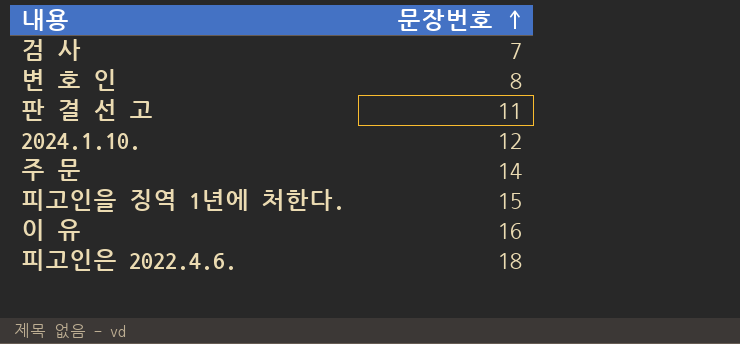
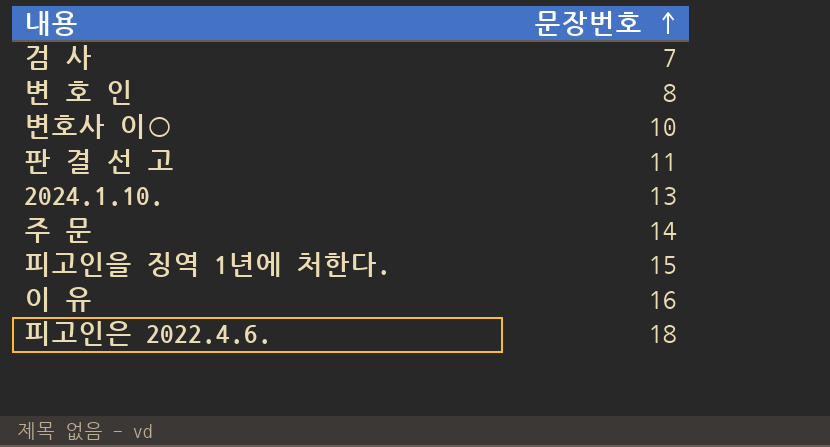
row 변호사 이○: none -> 10
2024.1.10. | 문장번호: 12 -> 13

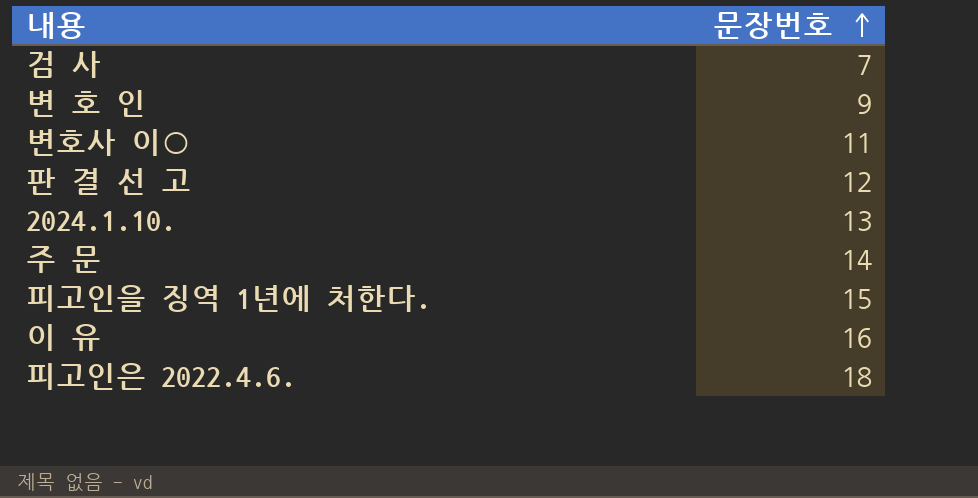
변 호 인 | 문장번호: 8 -> 9
변호사 이○ | 문장번호: 10 -> 11
판 결 선 고 | 문장번호: 11 -> 12

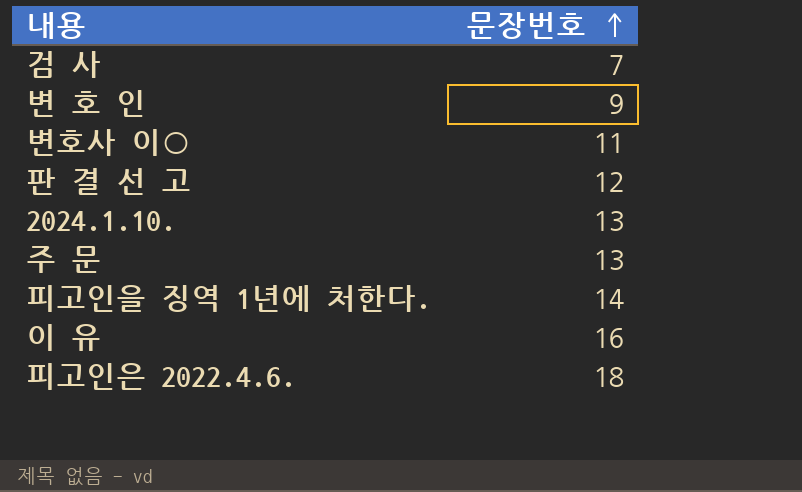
주 문 | 문장번호: 14 -> 13
피고인을 징역 1년에 처한다. | 문장번호: 15 -> 14

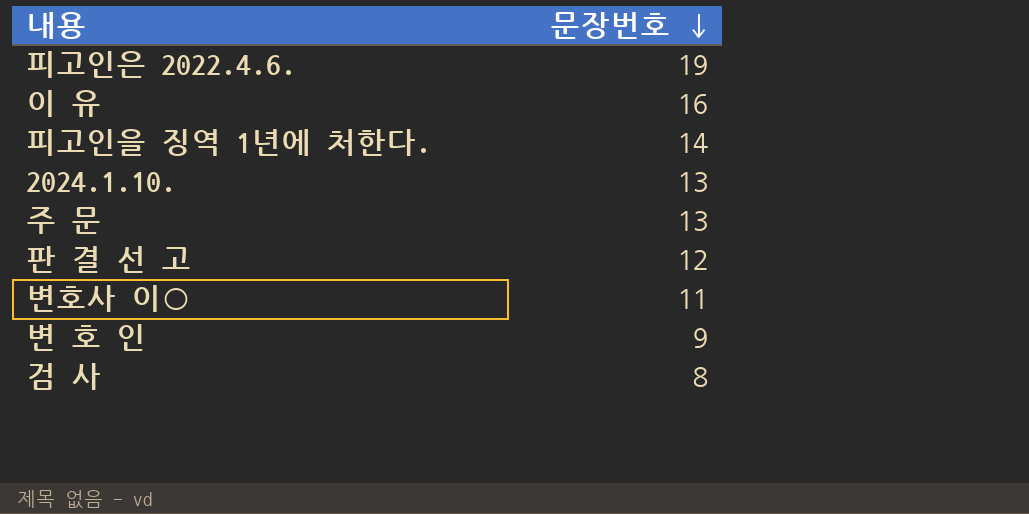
row order: 문장번호 ascending -> 문장번호 descending
피고인은 2022.4.6. | 문장번호: 18 -> 19
검 사 | 문장번호: 7 -> 8

